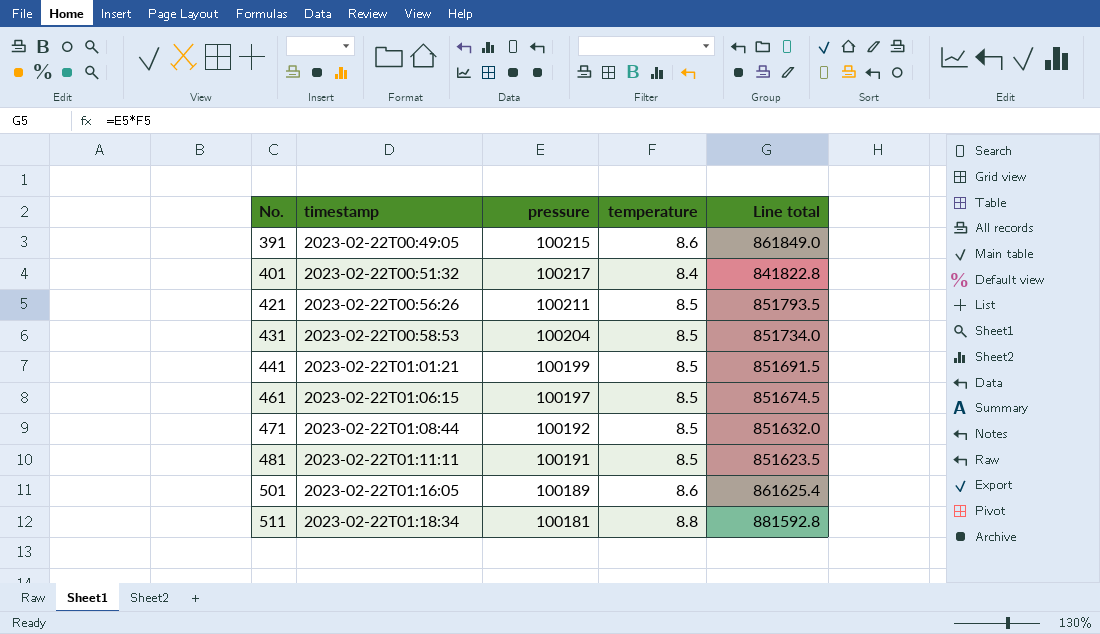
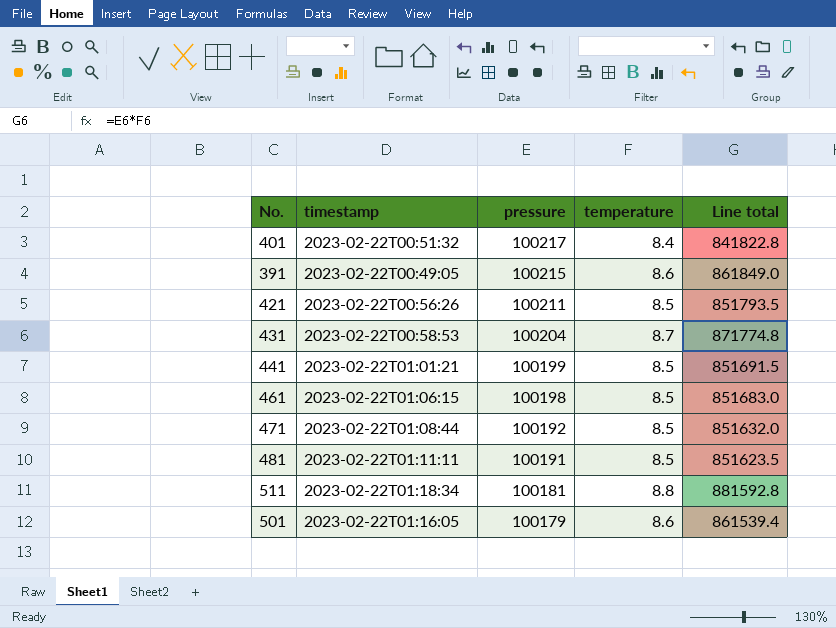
row order: No. ascending -> pressure descending
431 | temperature: 8.5 -> 8.7
431 | Line total: 851734.0 -> 871774.8
461 | pressure: 100197 -> 100198
461 | Line total: 851674.5 -> 851683.0
501 | pressure: 100189 -> 100179
501 | Line total: 861625.4 -> 861539.4

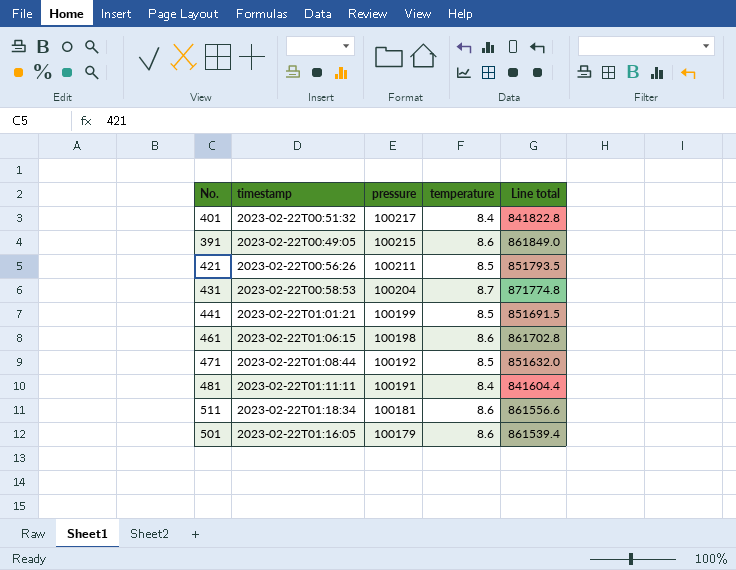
461 | temperature: 8.5 -> 8.6
461 | Line total: 851683.0 -> 861702.8
481 | temperature: 8.5 -> 8.4
481 | Line total: 851623.5 -> 841604.4
511 | temperature: 8.8 -> 8.6
511 | Line total: 881592.8 -> 861556.6

